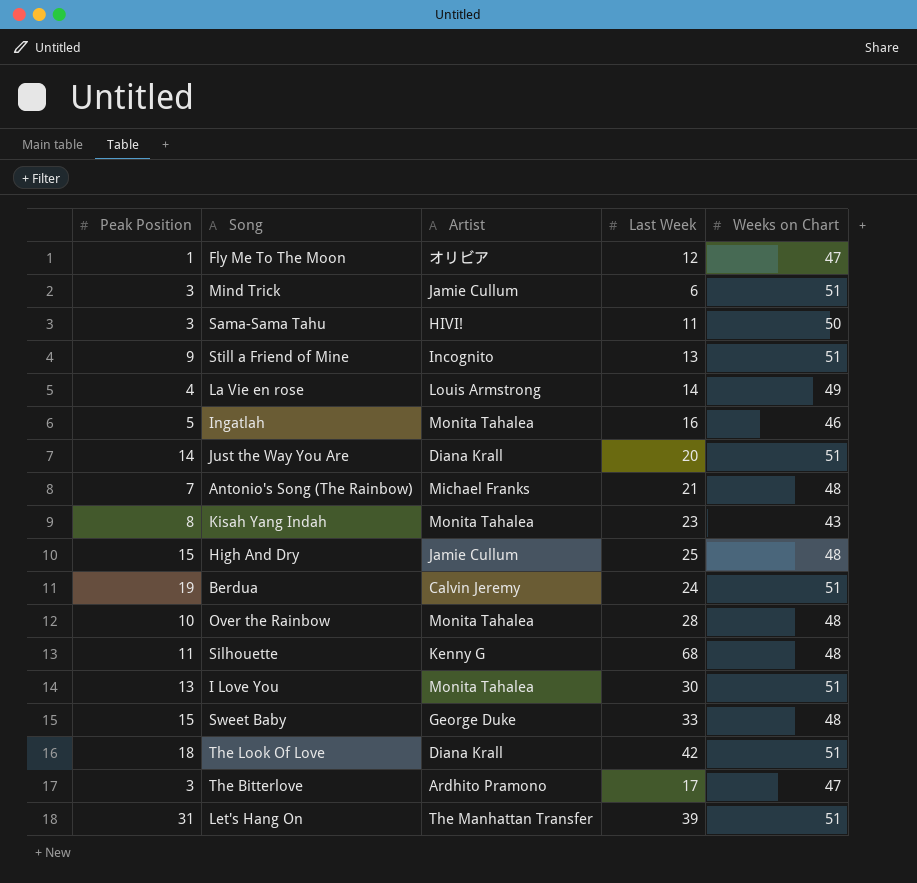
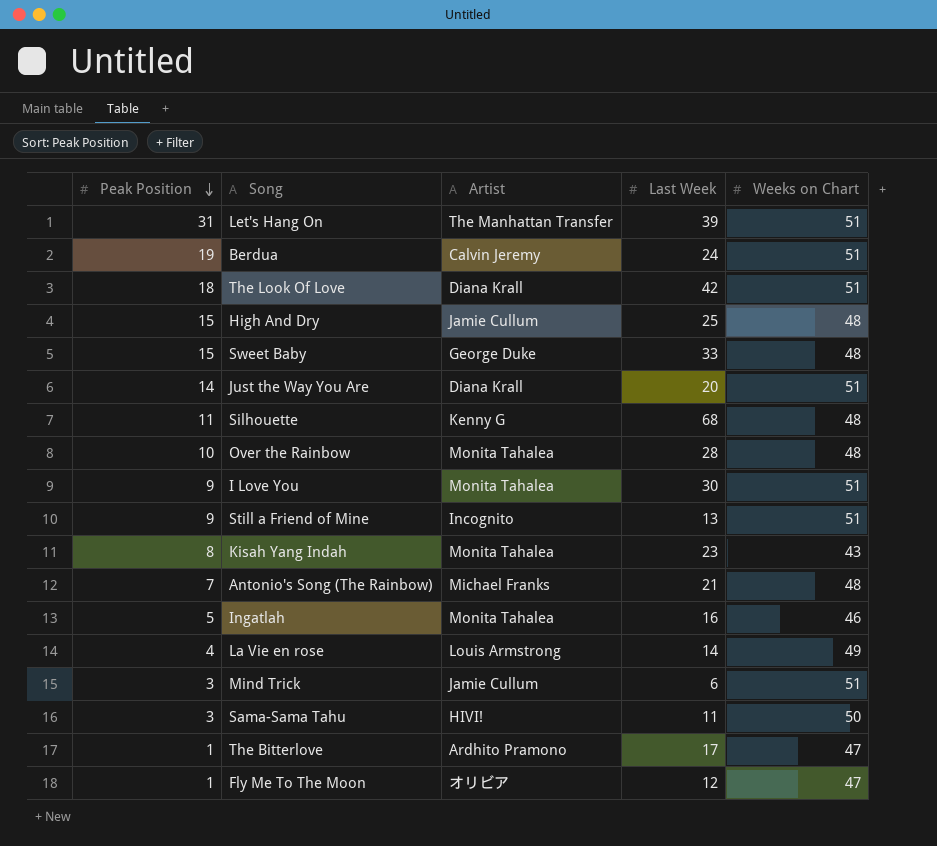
row order: none -> Peak Position descending
I Love You | Peak Position: 13 -> 9
The Bitterlove | Peak Position: 3 -> 1

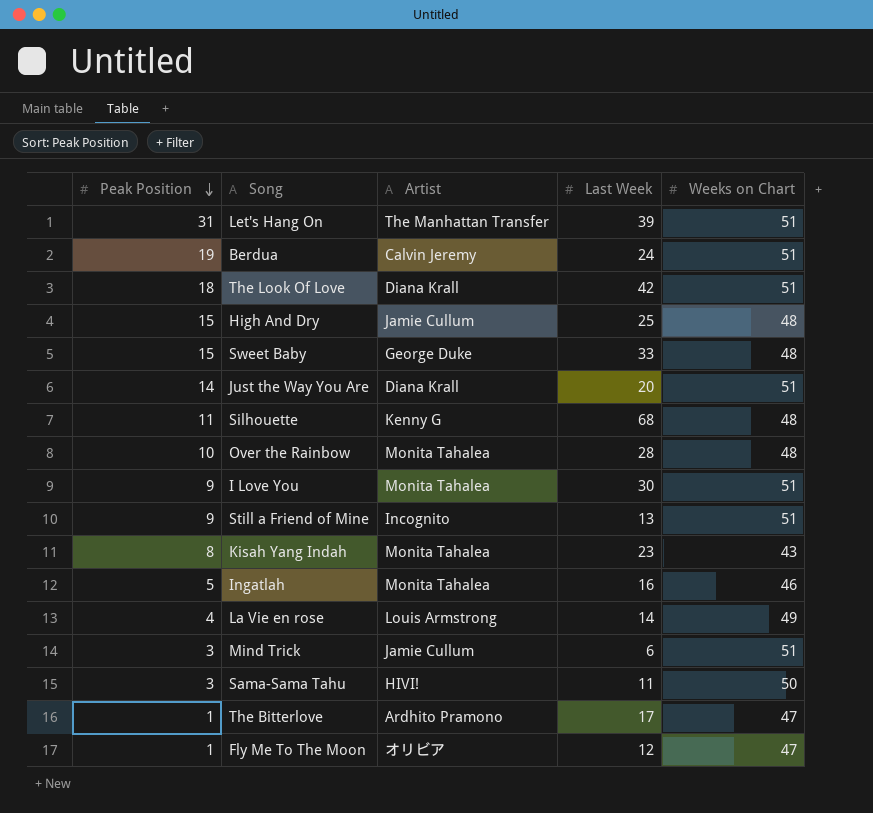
row Antonio's Song (The Rainbow): 7 | Michael Franks | 21 | 48 -> none

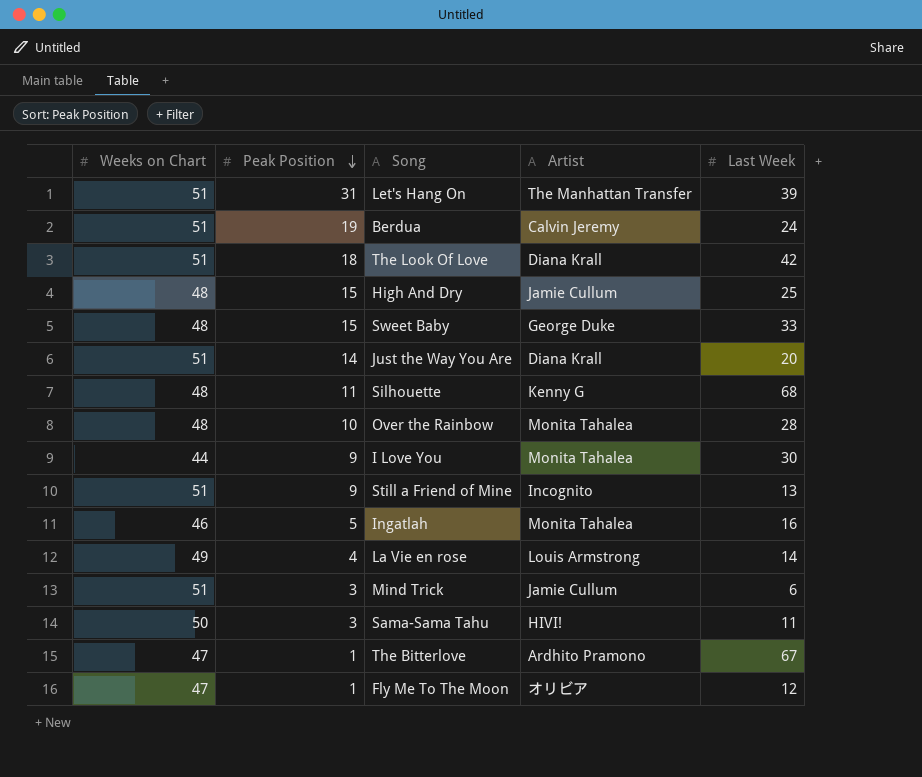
column Weeks on Chart | position: 5 -> 1
row Kisah Yang Indah: 8 | Monita Tahalea | 23 | 43 -> none
I Love You | Weeks on Chart: 51 -> 44
The Bitterlove | Last Week: 17 -> 67

